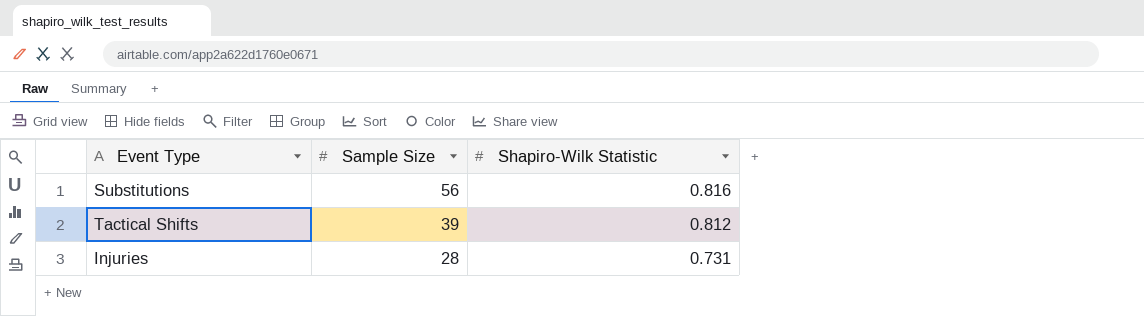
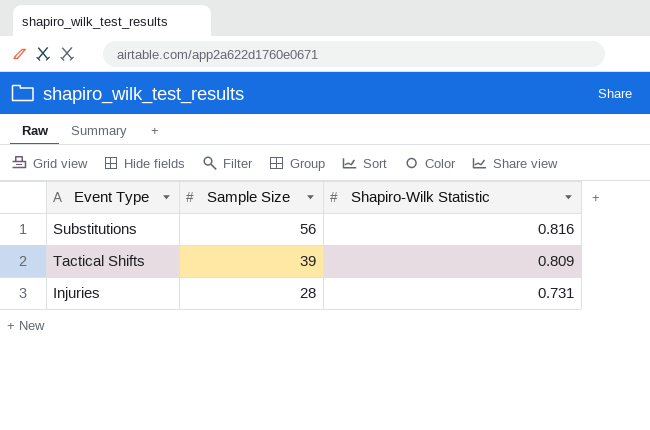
Tactical Shifts | Shapiro-Wilk Statistic: 0.812 -> 0.809

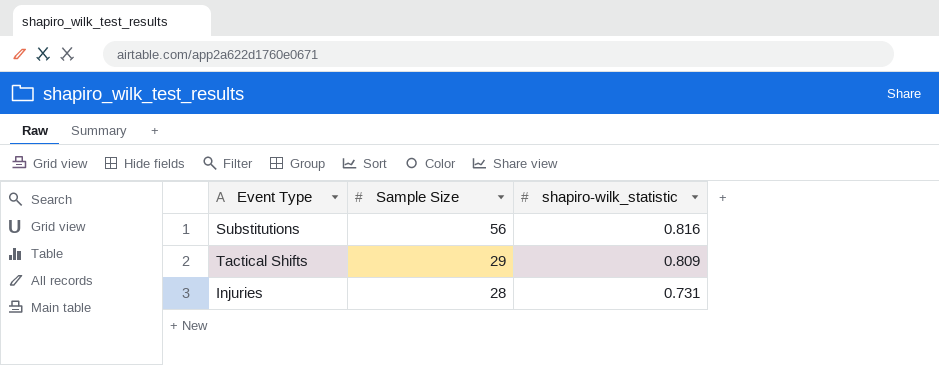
column name: Shapiro-Wilk Statistic -> shapiro-wilk_statistic
Tactical Shifts | Sample Size: 39 -> 29

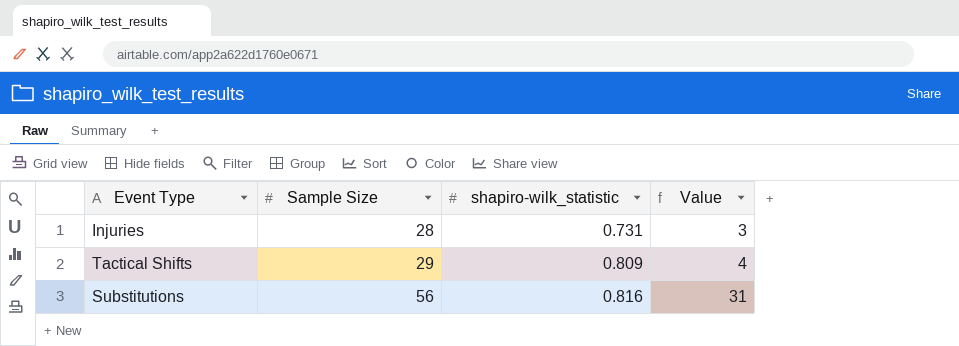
row order: Sample Size descending -> Sample Size ascending
column Value | formula: none -> [Sample Size] - 25

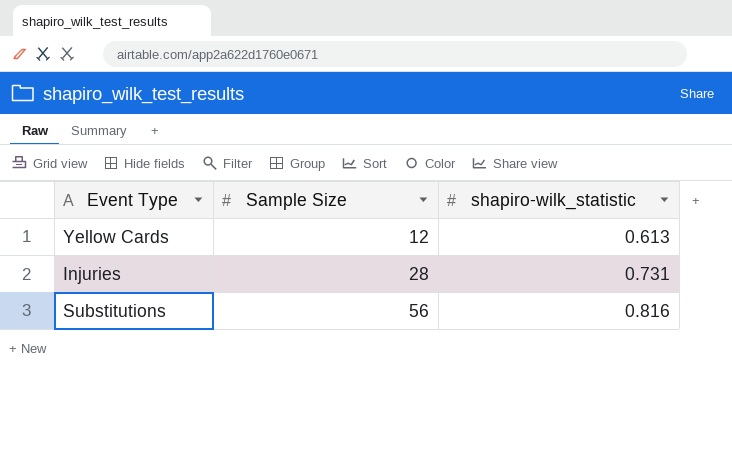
column Value | formula: [Sample Size] - 25 -> none
row Tactical Shifts: 29 | 0.809 | 4 -> none
row Yellow Cards: none -> 12 | 0.613

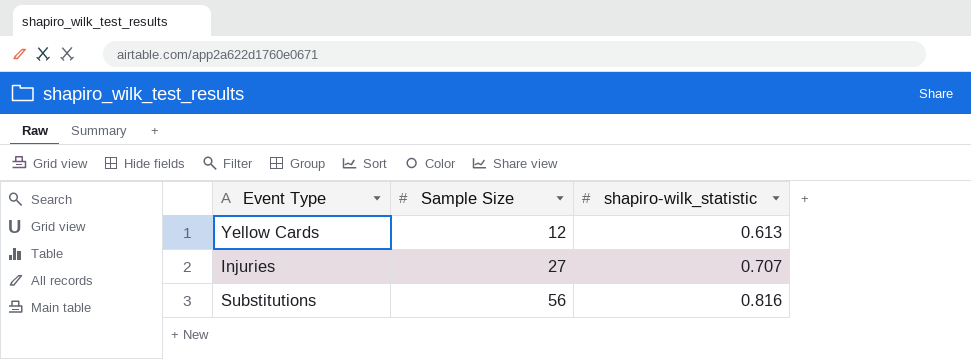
Injuries | Sample Size: 28 -> 27
Injuries | shapiro-wilk_statistic: 0.731 -> 0.707

